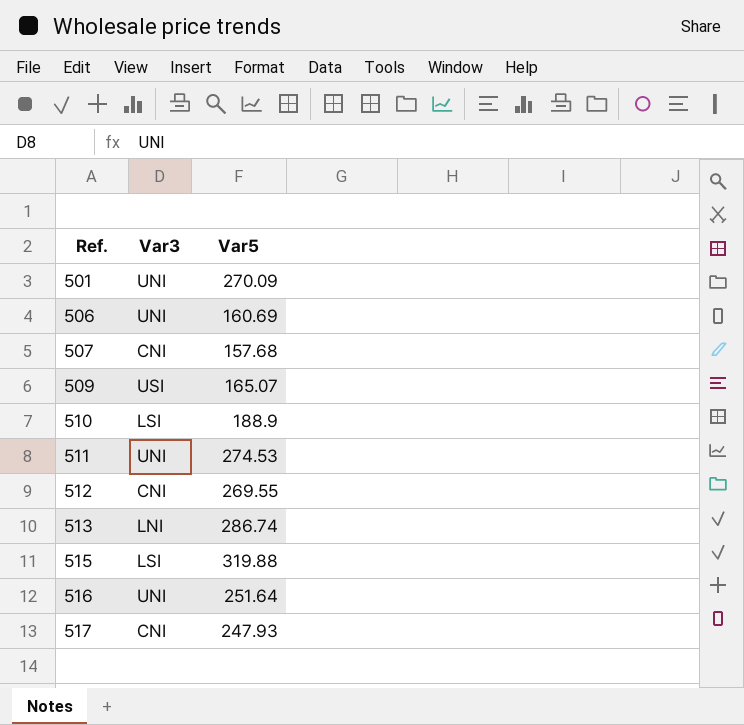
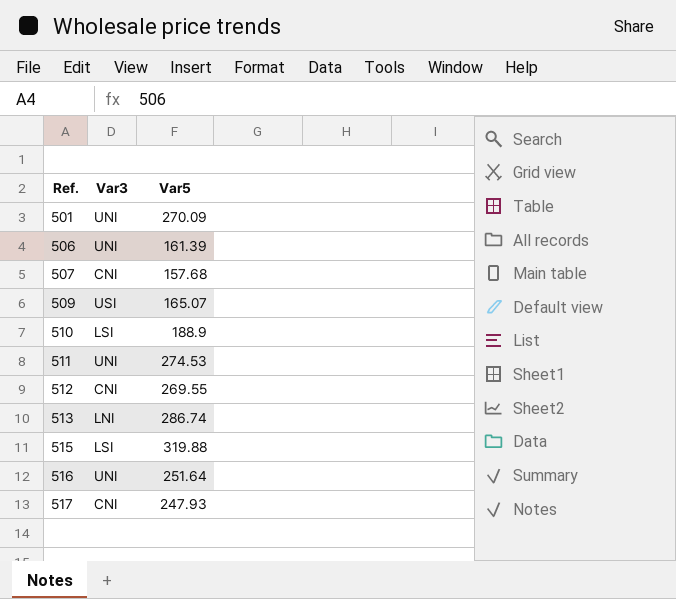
506 | Var5: 160.69 -> 161.39

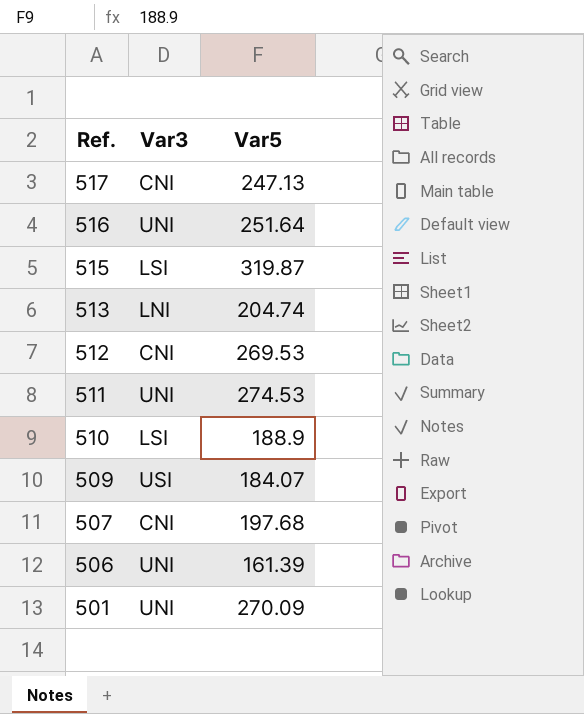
row order: Ref. ascending -> Ref. descending
517 | Var5: 247.93 -> 247.13
515 | Var5: 319.88 -> 319.87
513 | Var5: 286.74 -> 204.74
512 | Var5: 269.55 -> 269.53
509 | Var5: 165.07 -> 184.07
507 | Var5: 157.68 -> 197.68

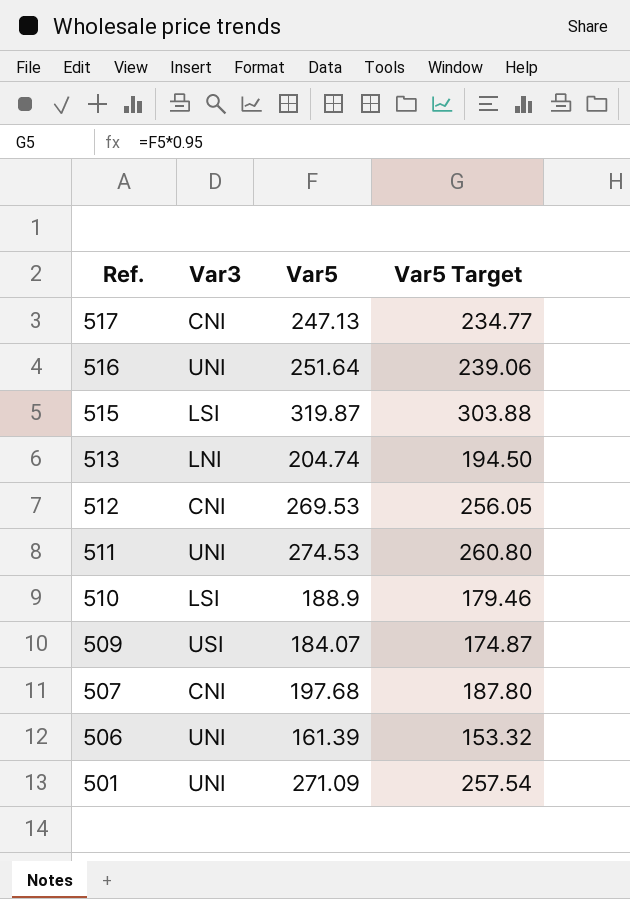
column Var5 Target | formula: none -> [Var5] * 0.95
501 | Var5: 270.09 -> 271.09

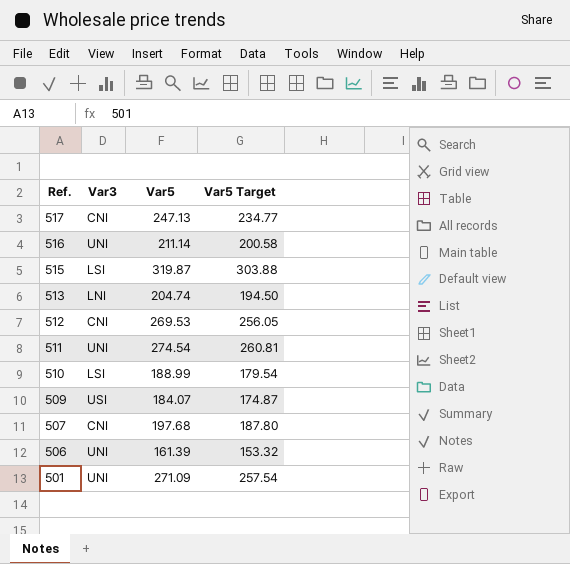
516 | Var5: 251.64 -> 211.14
516 | Var5 Target: 239.06 -> 200.58
511 | Var5: 274.53 -> 274.54
511 | Var5 Target: 260.80 -> 260.81
510 | Var5: 188.9 -> 188.99
510 | Var5 Target: 179.46 -> 179.54

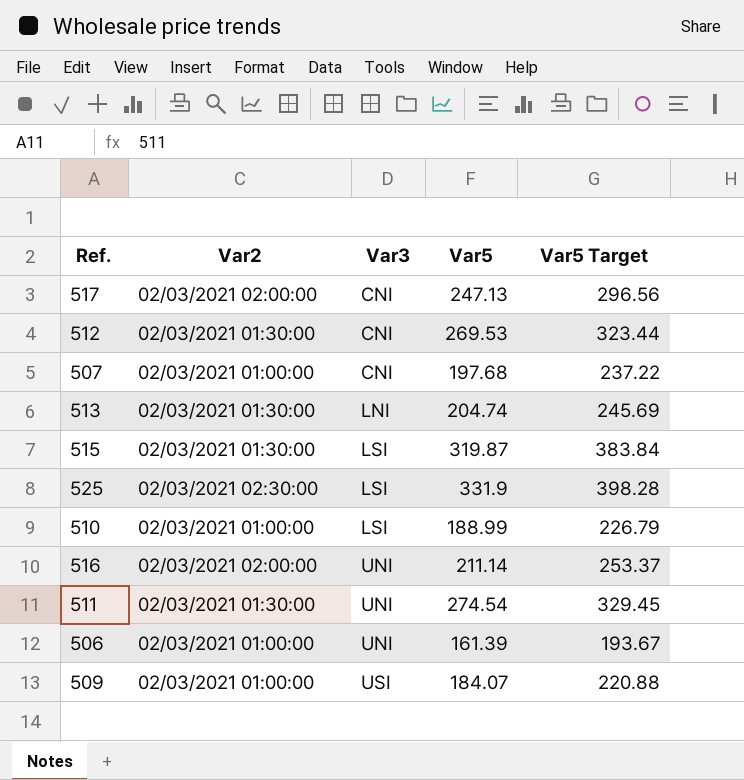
row order: Ref. descending -> Var3 ascending
column Var2 | position: none -> 2
column Var5 Target | formula: [Var5] * 0.95 -> [Var5] * 1.2
row 501: UNI | 271.09 | 257.54 -> none
row 525: none -> 02/03/2021 02:30:00 | LSI | 331.9 | 398.28

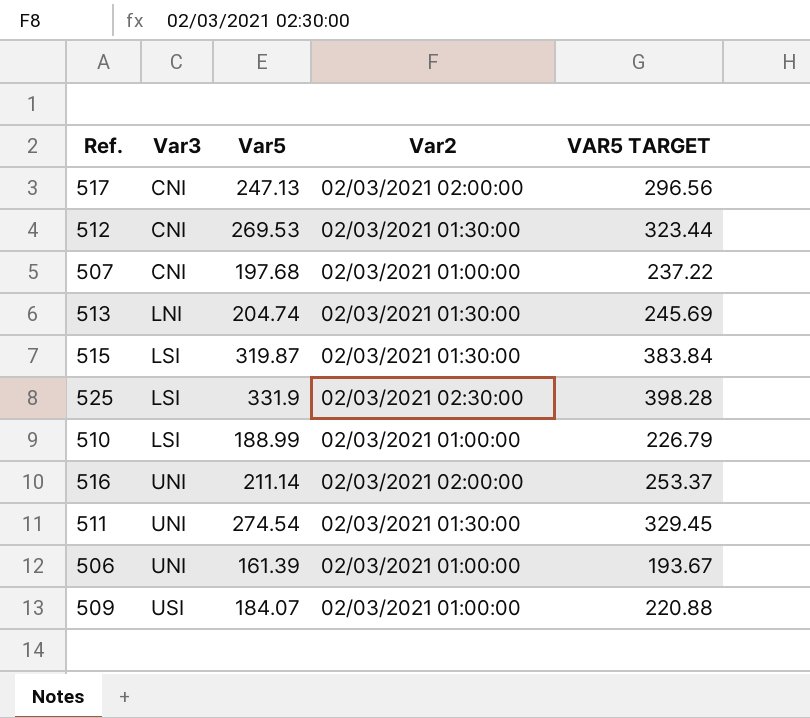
column Var2 | position: 2 -> 4
column name: Var5 Target -> VAR5 TARGET

